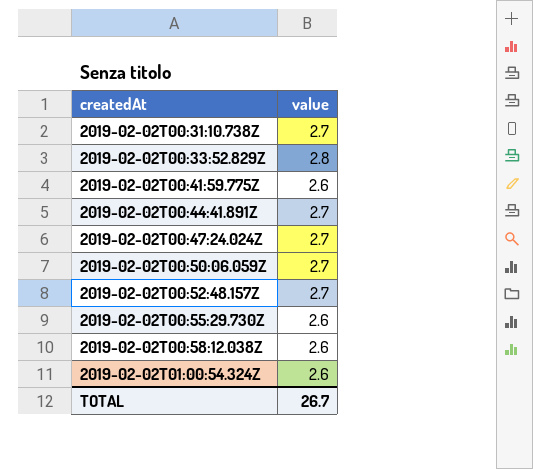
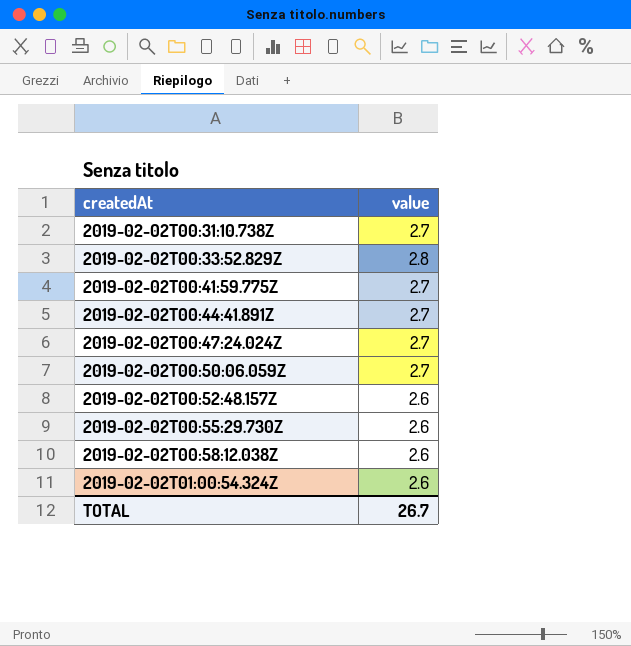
2019-02-02T00:41:59.775Z | value: 2.6 -> 2.7
2019-02-02T00:52:48.157Z | value: 2.7 -> 2.6

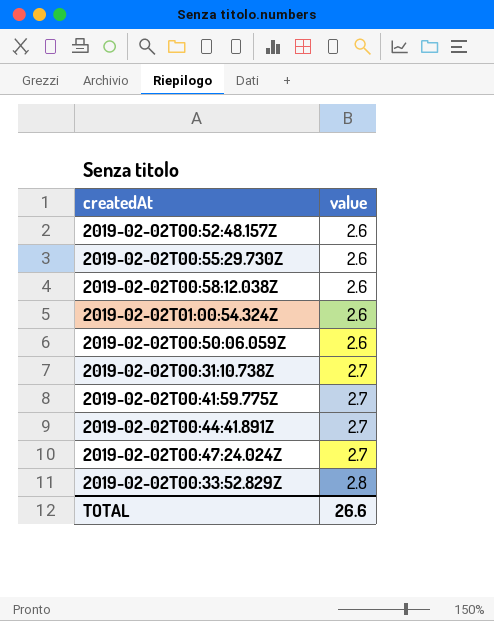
row order: createdAt ascending -> value ascending
2019-02-02T00:50:06.059Z | value: 2.7 -> 2.6
TOTAL | value: 26.7 -> 26.6

